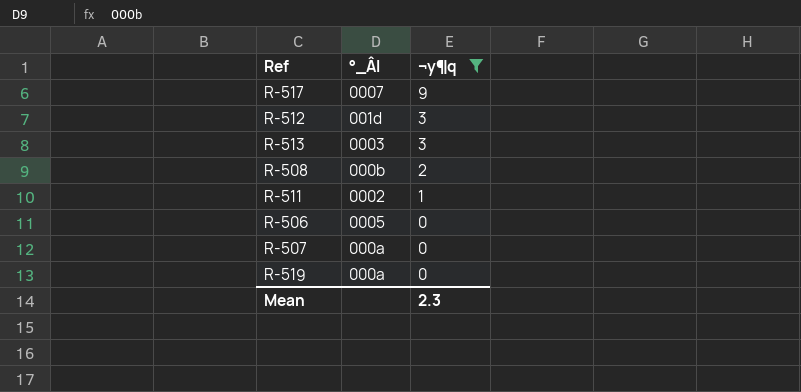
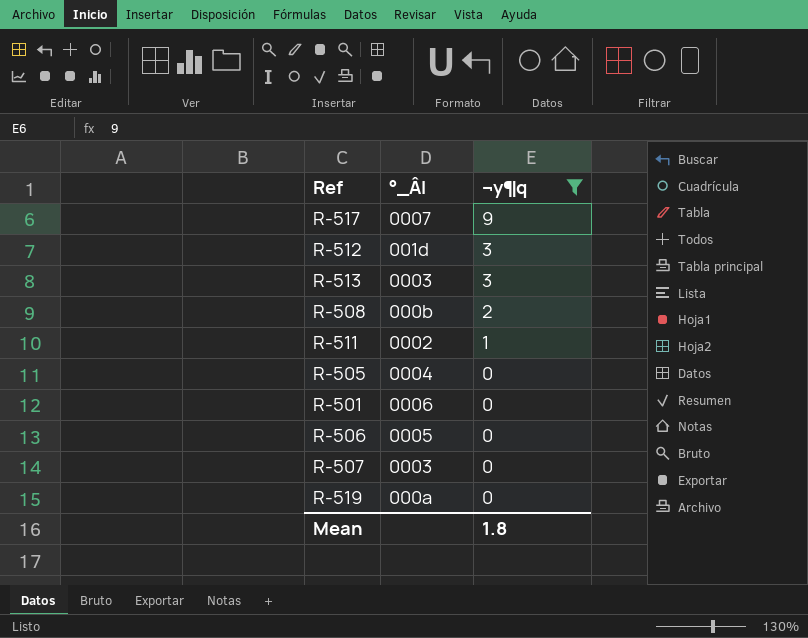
row R-505: none -> 0004 | 0
row R-501: none -> 0006 | 0
R-507 | °_ÂI: 000a -> 0003
Mean | ¬y¶q: 2.3 -> 1.8

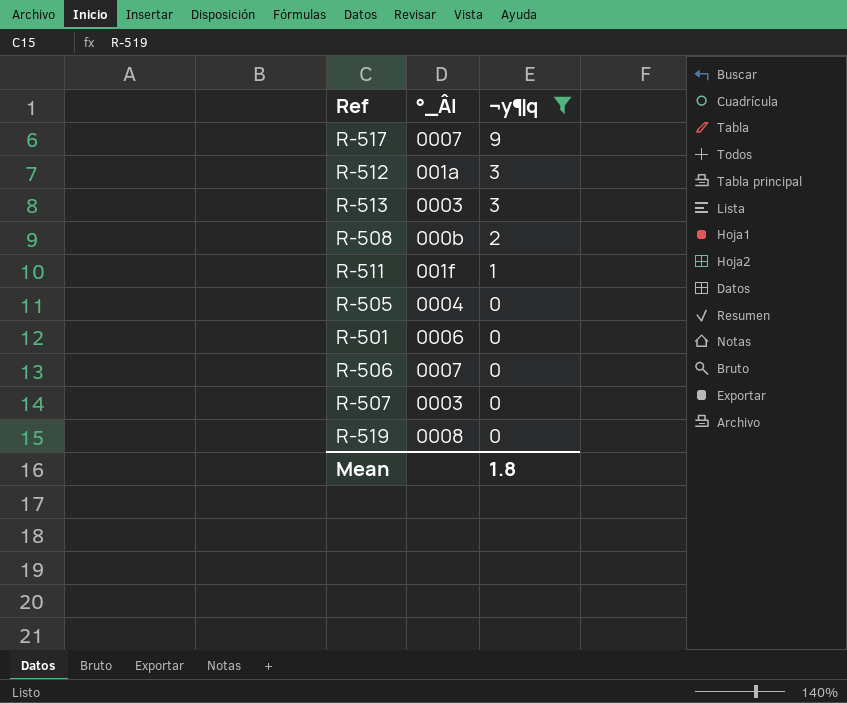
R-512 | °_ÂI: 001d -> 001a
R-511 | °_ÂI: 0002 -> 001f
R-506 | °_ÂI: 0005 -> 0007
R-519 | °_ÂI: 000a -> 0008

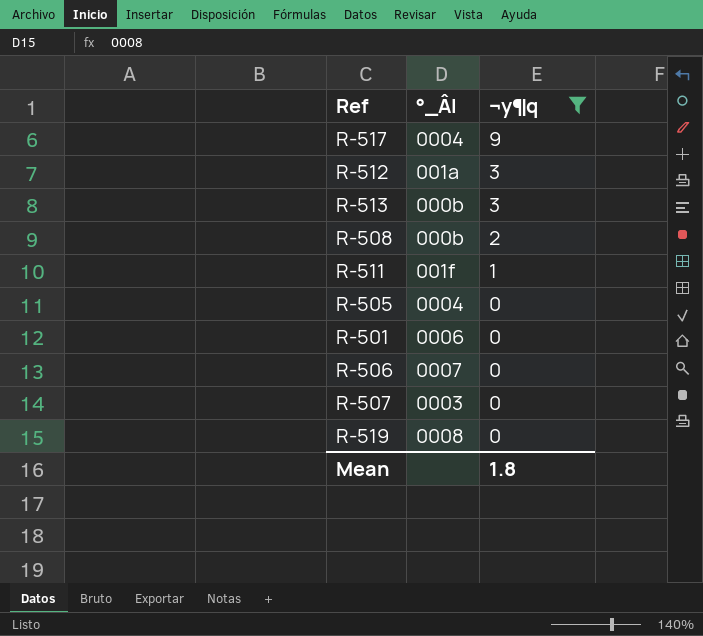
R-517 | °_ÂI: 0007 -> 0004
R-513 | °_ÂI: 0003 -> 000b

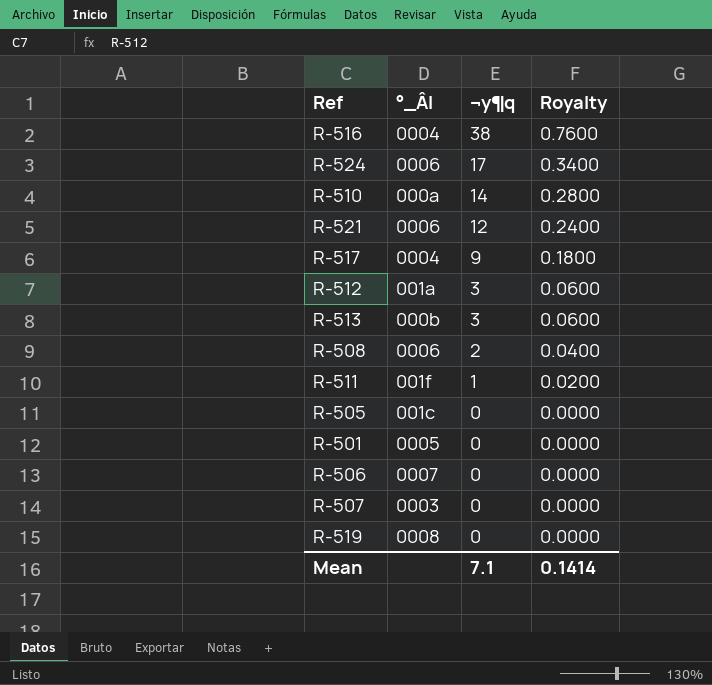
filter: ¬y¶q <= 9 -> none
column Royalty | formula: none -> [¬y¶q] * 0.02
R-508 | °_ÂI: 000b -> 0006
R-505 | °_ÂI: 0004 -> 001c
R-501 | °_ÂI: 0006 -> 0005
Mean | ¬y¶q: 1.8 -> 7.1

